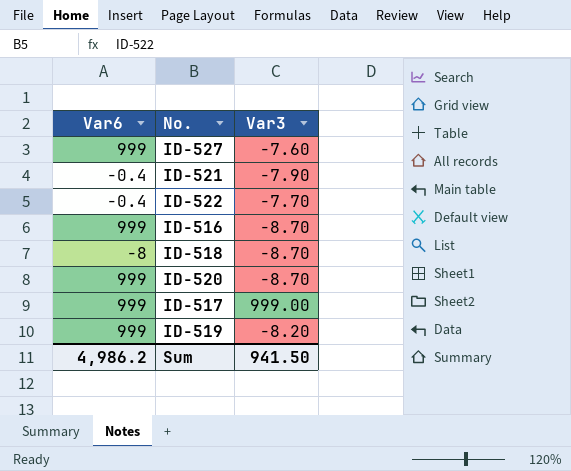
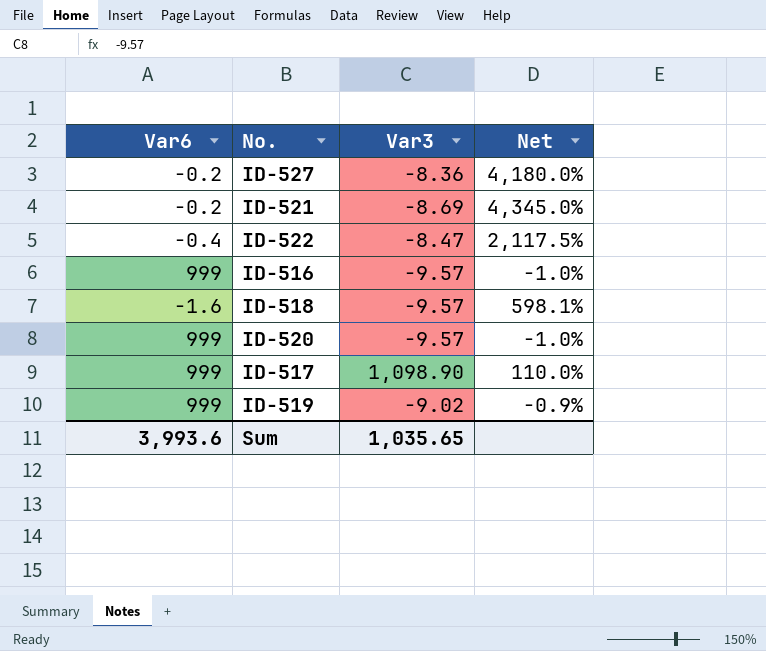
column Net | formula: none -> [Var3] / [Var6]
ID-527 | Var6: 999 -> -0.2
ID-527 | Var3: -7.60 -> -8.36
ID-521 | Var6: -0.4 -> -0.2
ID-521 | Var3: -7.90 -> -8.69
ID-522 | Var3: -7.70 -> -8.47
ID-516 | Var3: -8.70 -> -9.57
ID-518 | Var6: -8 -> -1.6
ID-518 | Var3: -8.70 -> -9.57
ID-520 | Var3: -8.70 -> -9.57
ID-517 | Var3: 999.00 -> 1,098.90
ID-519 | Var3: -8.20 -> -9.02
Sum | Var6: 4,986.2 -> 3,993.6
Sum | Var3: 941.50 -> 1,035.65

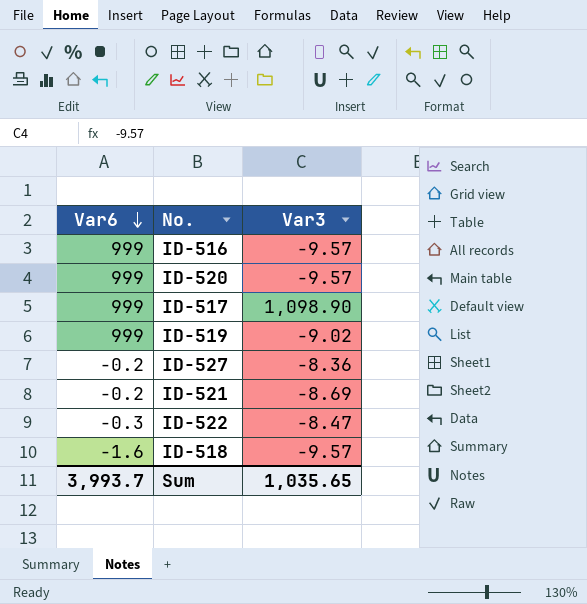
row order: none -> Var6 descending
column Net | formula: [Var3] / [Var6] -> none
ID-522 | Var6: -0.4 -> -0.3
Sum | Var6: 3,993.6 -> 3,993.7

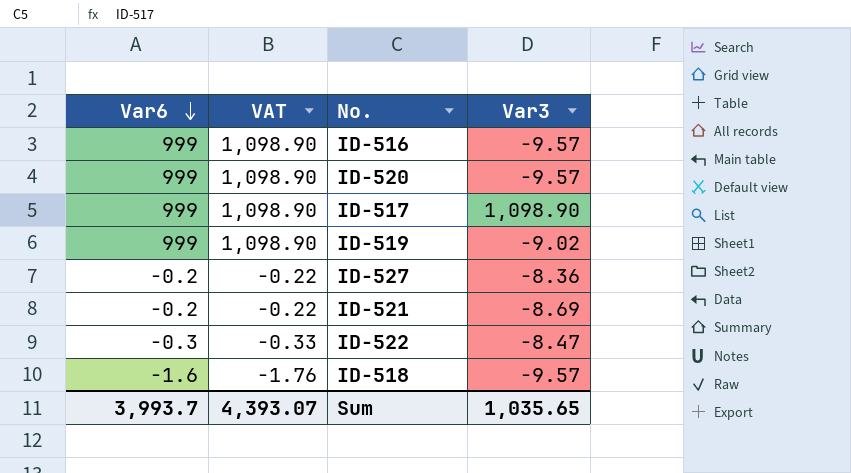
column VAT | formula: none -> [Var6] * 1.1

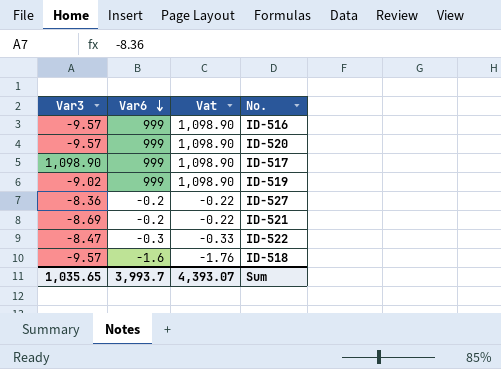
column Var3 | position: 4 -> 1
column name: VAT -> Vat

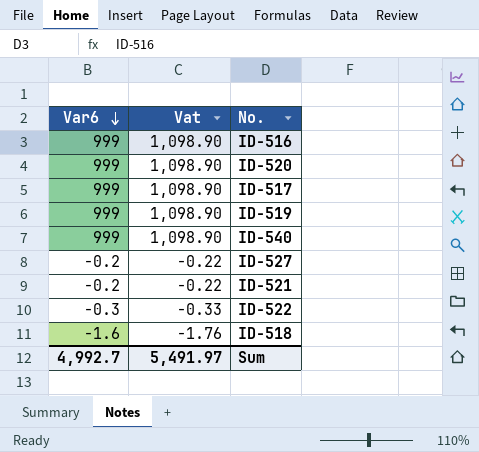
column Var3 | position: 1 -> none
row ID-540: none -> 999 | 1,098.90
Sum | Var6: 3,993.7 -> 4,992.7
Sum | Vat: 4,393.07 -> 5,491.97

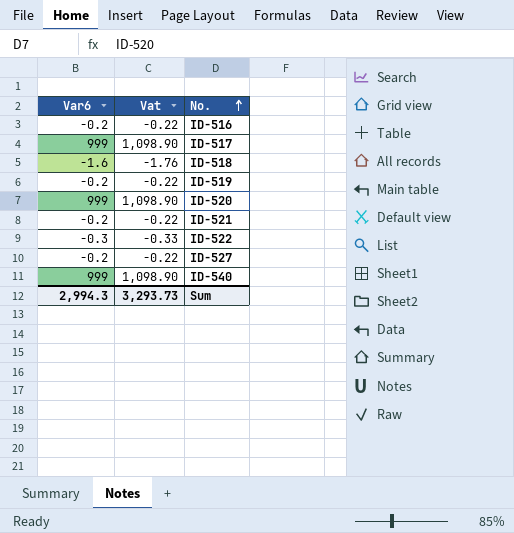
row order: Var6 descending -> No. ascending
ID-516 | Var6: 999 -> -0.2
ID-516 | Vat: 1,098.90 -> -0.22
ID-519 | Var6: 999 -> -0.2
ID-519 | Vat: 1,098.90 -> -0.22
Sum | Var6: 4,992.7 -> 2,994.3
Sum | Vat: 5,491.97 -> 3,293.73

